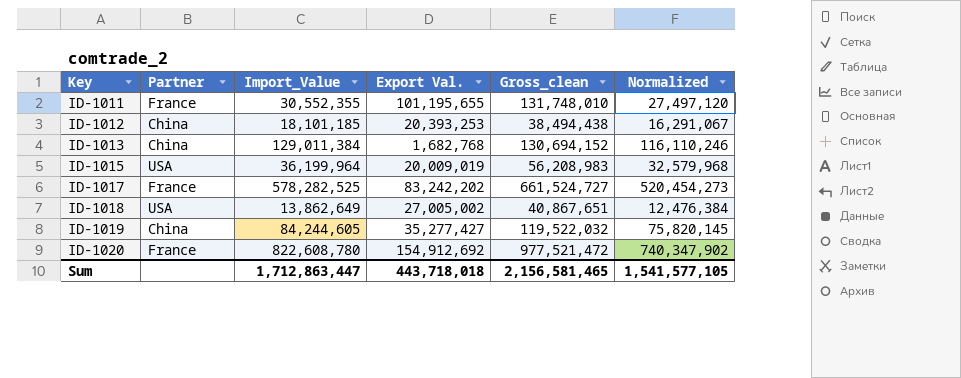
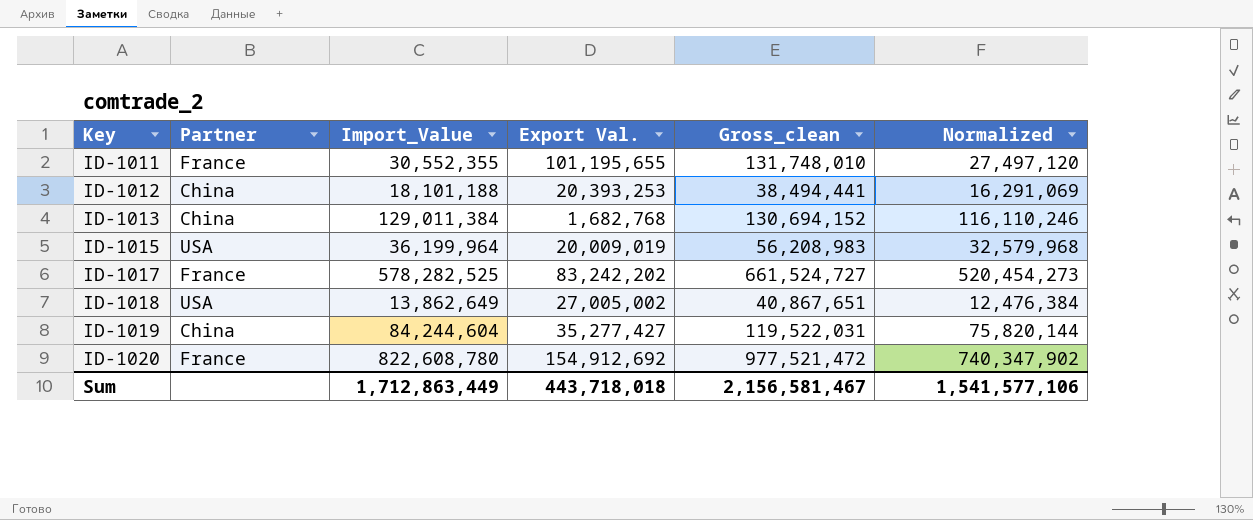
ID-1012 | Import_Value: 18,101,185 -> 18,101,188
ID-1012 | Gross_clean: 38,494,438 -> 38,494,441
ID-1012 | Normalized: 16,291,067 -> 16,291,069
ID-1019 | Import_Value: 84,244,605 -> 84,244,604
ID-1019 | Gross_clean: 119,522,032 -> 119,522,031
ID-1019 | Normalized: 75,820,145 -> 75,820,144
Sum | Import_Value: 1,712,863,447 -> 1,712,863,449
Sum | Gross_clean: 2,156,581,465 -> 2,156,581,467
Sum | Normalized: 1,541,577,105 -> 1,541,577,106

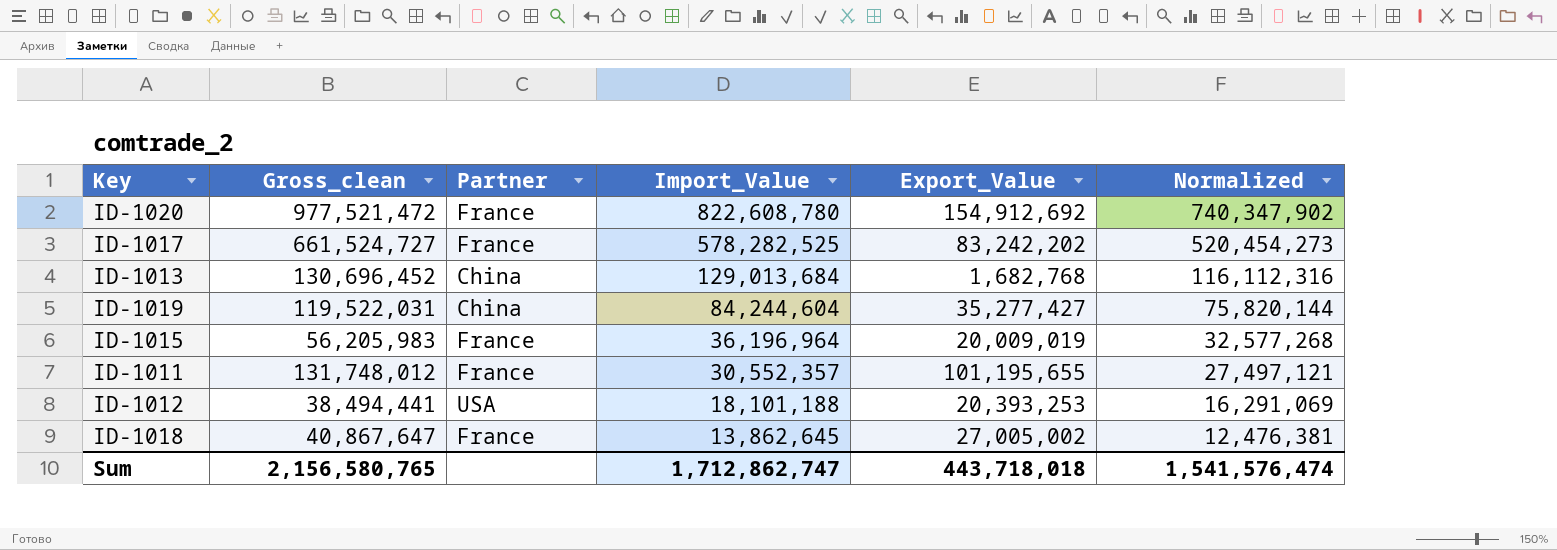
row order: Key ascending -> Import_Value descending
column Gross_clean | position: 5 -> 2
column name: Export Val. -> Export_Value
ID-1013 | Gross_clean: 130,694,152 -> 130,696,452
ID-1013 | Import_Value: 129,011,384 -> 129,013,684
ID-1013 | Normalized: 116,110,246 -> 116,112,316
ID-1015 | Gross_clean: 56,208,983 -> 56,205,983
ID-1015 | Partner: USA -> France
ID-1015 | Import_Value: 36,199,964 -> 36,196,964
ID-1015 | Normalized: 32,579,968 -> 32,577,268
ID-1011 | Gross_clean: 131,748,010 -> 131,748,012
ID-1011 | Import_Value: 30,552,355 -> 30,552,357
ID-1011 | Normalized: 27,497,120 -> 27,497,121
ID-1012 | Partner: China -> USA
ID-1018 | Gross_clean: 40,867,651 -> 40,867,647
ID-1018 | Partner: USA -> France
ID-1018 | Import_Value: 13,862,649 -> 13,862,645
ID-1018 | Normalized: 12,476,384 -> 12,476,381
Sum | Gross_clean: 2,156,581,467 -> 2,156,580,765
Sum | Import_Value: 1,712,863,449 -> 1,712,862,747
Sum | Normalized: 1,541,577,106 -> 1,541,576,474

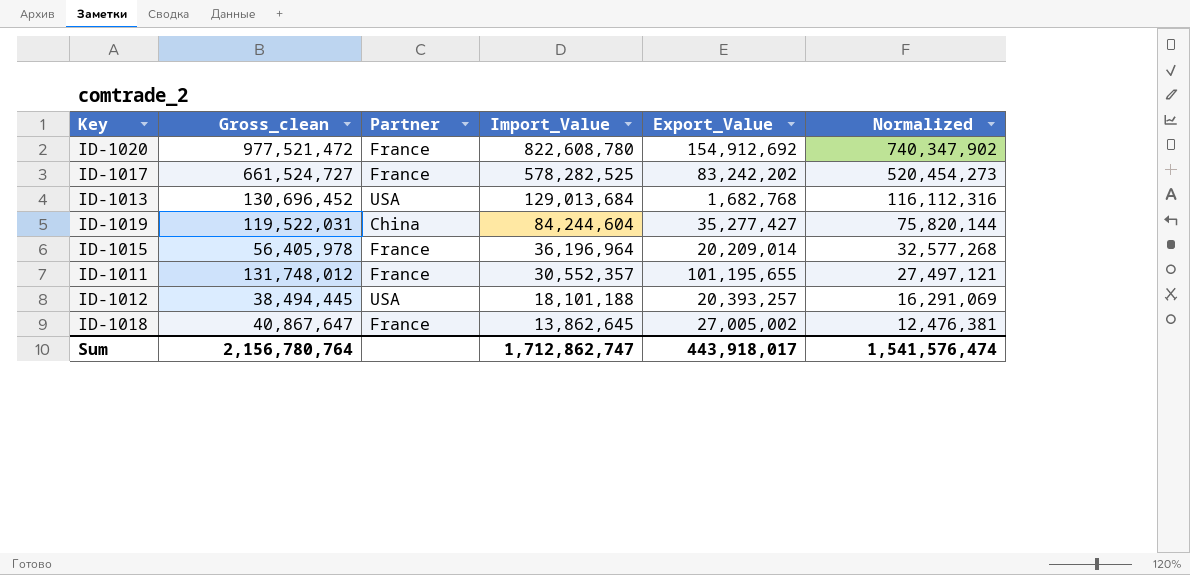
ID-1013 | Partner: China -> USA
ID-1015 | Gross_clean: 56,205,983 -> 56,405,978
ID-1015 | Export_Value: 20,009,019 -> 20,209,014
ID-1012 | Gross_clean: 38,494,441 -> 38,494,445
ID-1012 | Export_Value: 20,393,253 -> 20,393,257
Sum | Gross_clean: 2,156,580,765 -> 2,156,780,764
Sum | Export_Value: 443,718,018 -> 443,918,017

